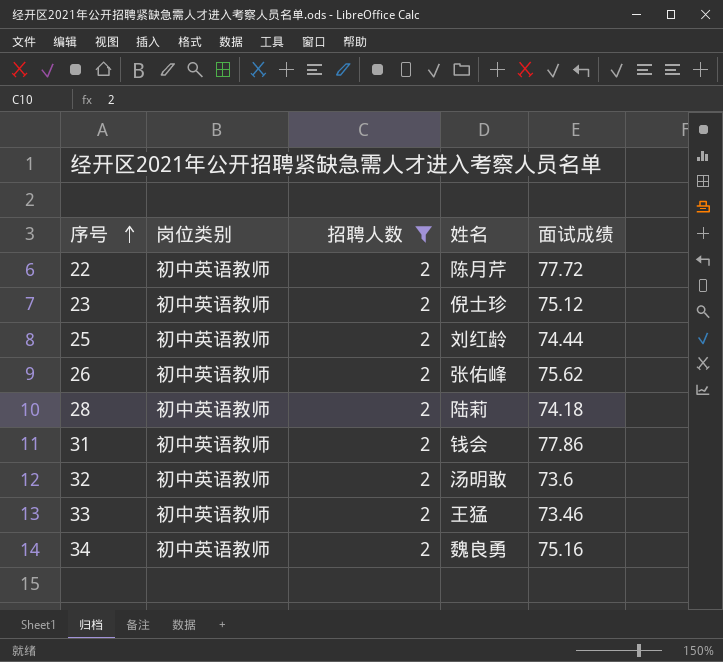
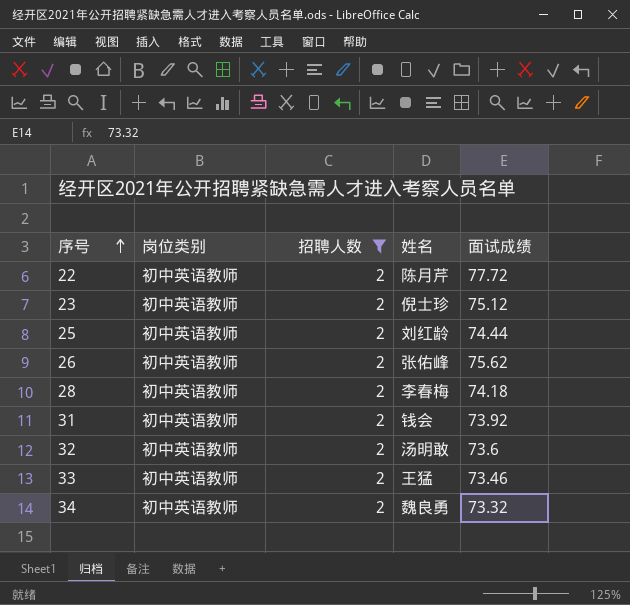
28 | 姓名: 陆莉 -> 李春梅
31 | 面试成绩: 77.86 -> 73.92
34 | 面试成绩: 75.16 -> 73.32

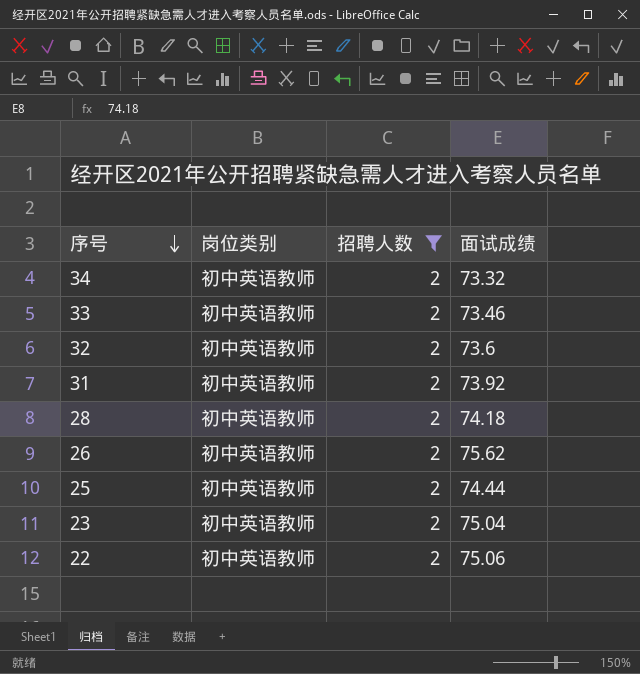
row order: 序号 ascending -> 序号 descending
column 姓名 | position: 4 -> none
23 | 面试成绩: 75.12 -> 75.04
22 | 面试成绩: 77.72 -> 75.06

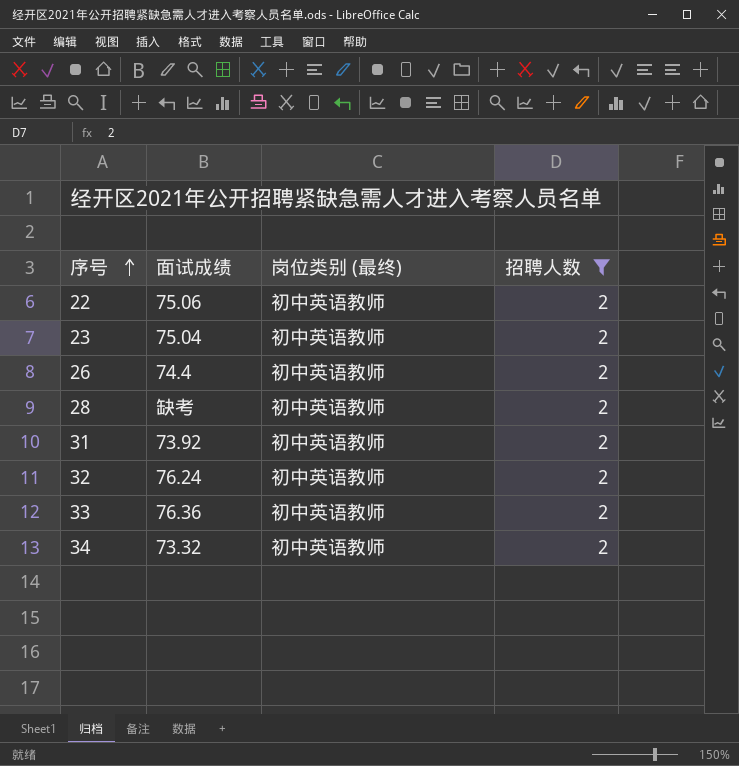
row order: 序号 descending -> 序号 ascending
column 面试成绩 | position: 4 -> 2
column name: 岗位类别 -> 岗位类别 (最终)
row 25: 初中英语教师 | 2 | 74.44 -> none
26 | 面试成绩: 75.62 -> 74.4
28 | 面试成绩: 74.18 -> 缺考
32 | 面试成绩: 73.6 -> 76.24
33 | 面试成绩: 73.46 -> 76.36

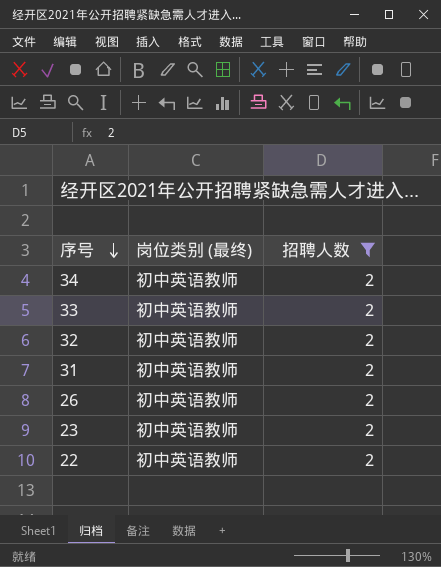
row order: 序号 ascending -> 序号 descending
column 面试成绩 | position: 2 -> none
row 28: 缺考 | 初中英语教师 | 2 -> none

